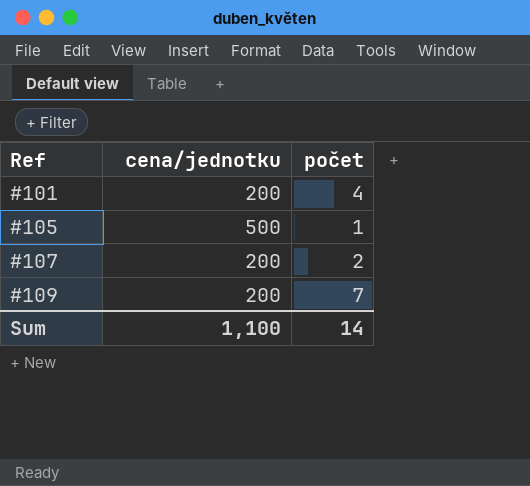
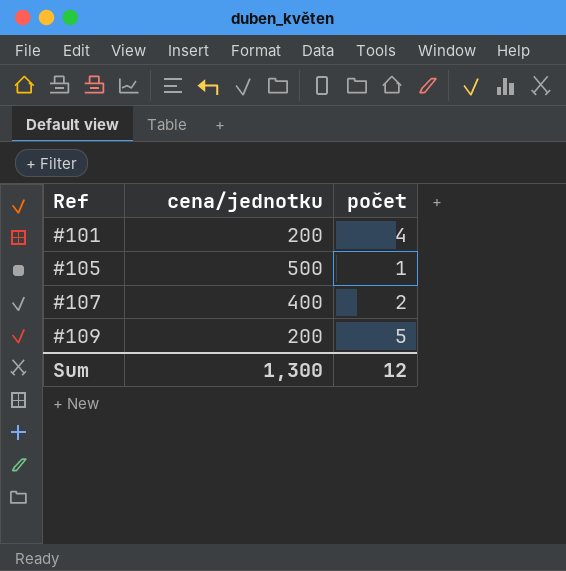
#107 | cena/jednotku: 200 -> 400
#109 | počet: 7 -> 5
Sum | cena/jednotku: 1,100 -> 1,300
Sum | počet: 14 -> 12

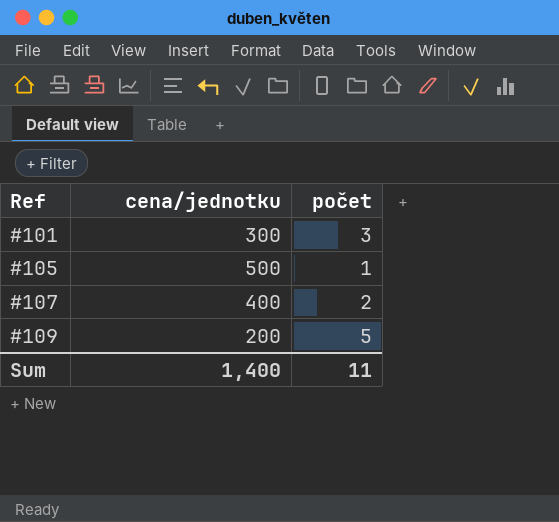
#101 | cena/jednotku: 200 -> 300
#101 | počet: 4 -> 3
Sum | cena/jednotku: 1,300 -> 1,400
Sum | počet: 12 -> 11

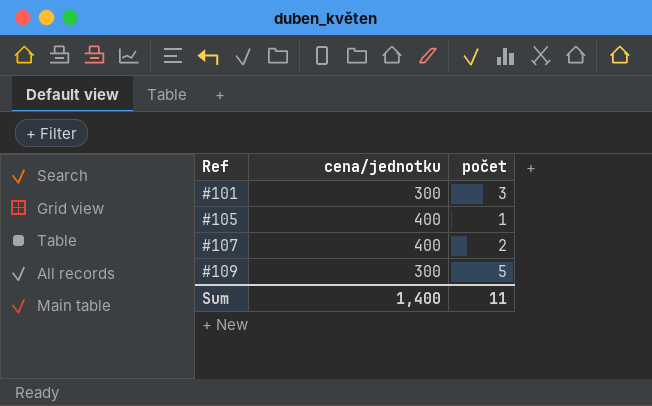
#105 | cena/jednotku: 500 -> 400
#109 | cena/jednotku: 200 -> 300

